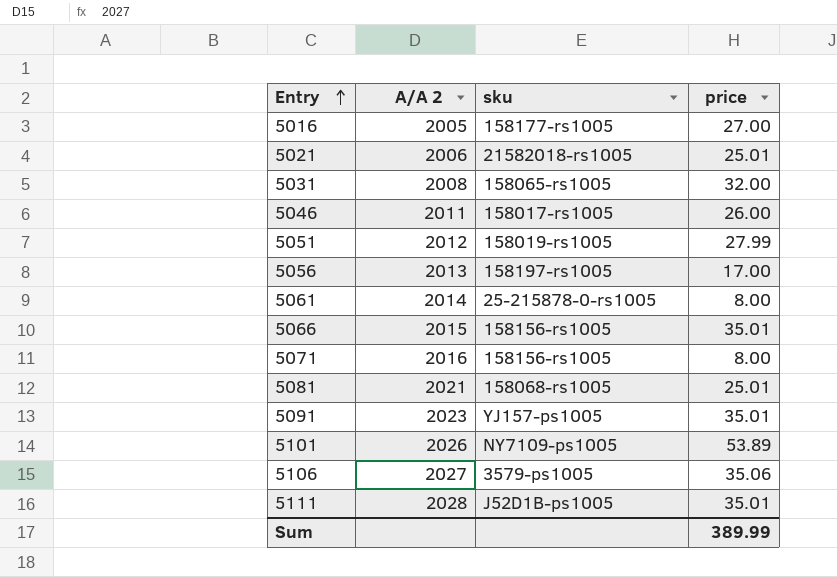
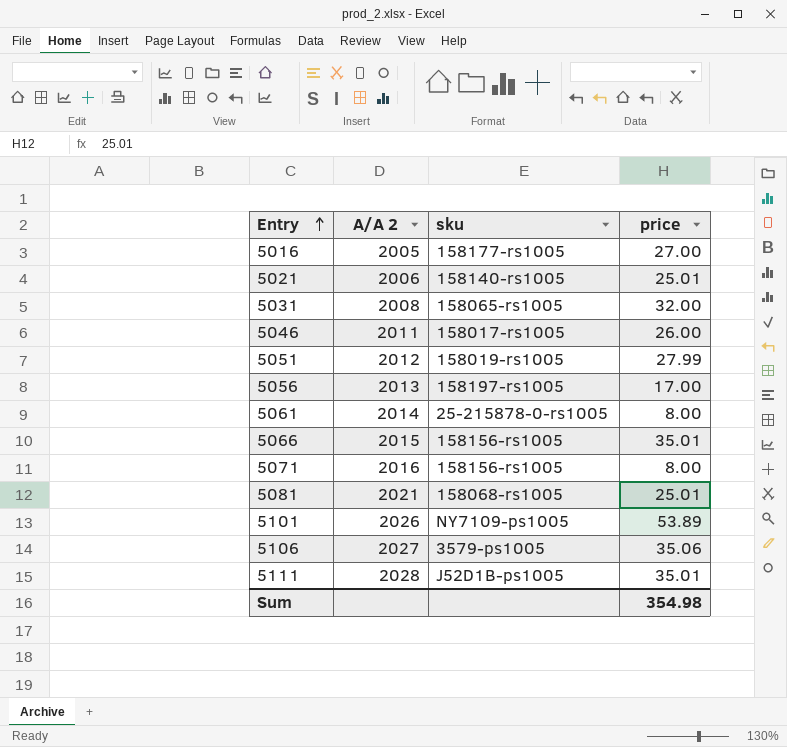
row 5091: 2023 | YJ157-ps1005 | 35.01 -> none
5021 | sku: 21582018-rs1005 -> 158140-rs1005
Sum | price: 389.99 -> 354.98

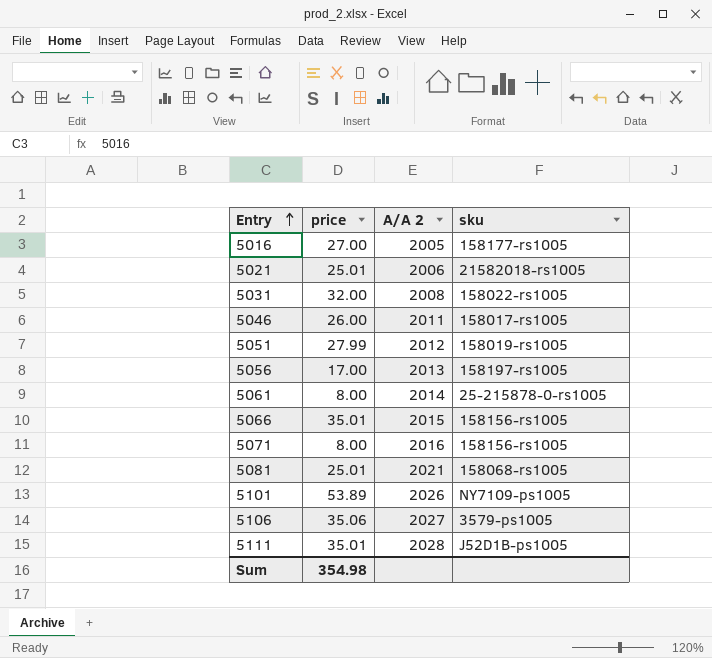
column price | position: 4 -> 2
5021 | sku: 158140-rs1005 -> 21582018-rs1005
5031 | sku: 158065-rs1005 -> 158022-rs1005

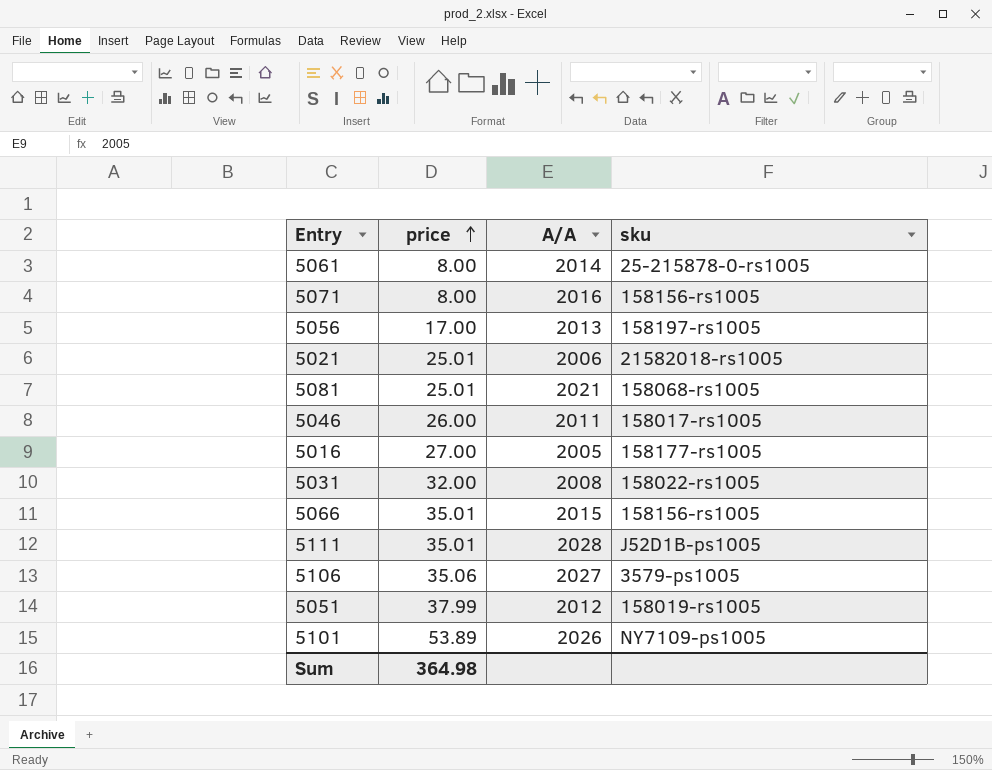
row order: Entry ascending -> price ascending
column name: Α/Α 2 -> Α/Α
5051 | price: 27.99 -> 37.99
Sum | price: 354.98 -> 364.98

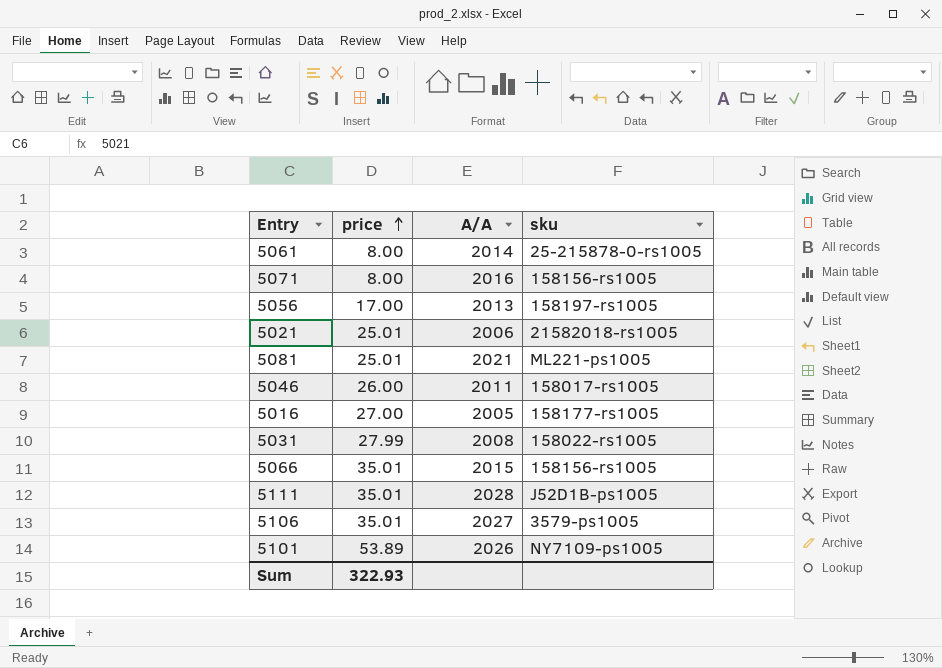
row 5051: 37.99 | 2012 | 158019-rs1005 -> none
5081 | sku: 158068-rs1005 -> ML221-ps1005
5031 | price: 32.00 -> 27.99
5106 | price: 35.06 -> 35.01
Sum | price: 364.98 -> 322.93

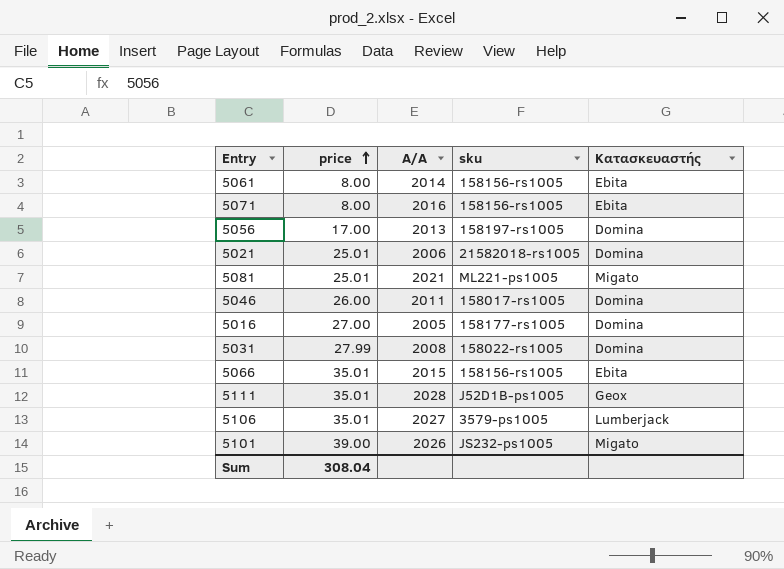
column Κατασκευαστής | position: none -> 5
5061 | sku: 25-215878-0-rs1005 -> 158156-rs1005
5101 | price: 53.89 -> 39.00
5101 | sku: NY7109-ps1005 -> JS232-ps1005
Sum | price: 322.93 -> 308.04

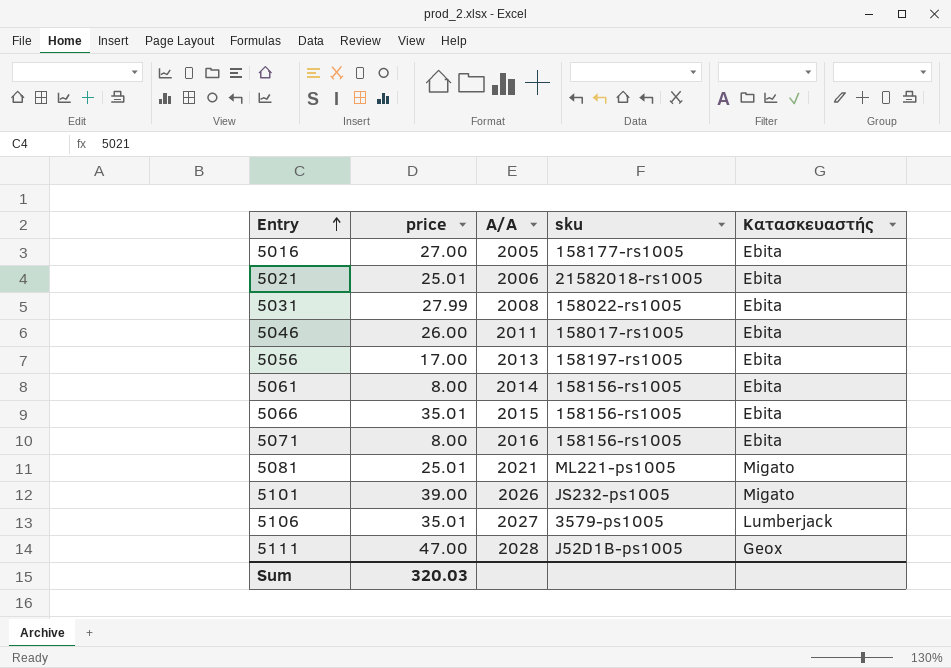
row order: price ascending -> Entry ascending
5016 | Κατασκευαστής: Domina -> Ebita
5021 | Κατασκευαστής: Domina -> Ebita
5031 | Κατασκευαστής: Domina -> Ebita
5046 | Κατασκευαστής: Domina -> Ebita
5056 | Κατασκευαστής: Domina -> Ebita
5111 | price: 35.01 -> 47.00
Sum | price: 308.04 -> 320.03

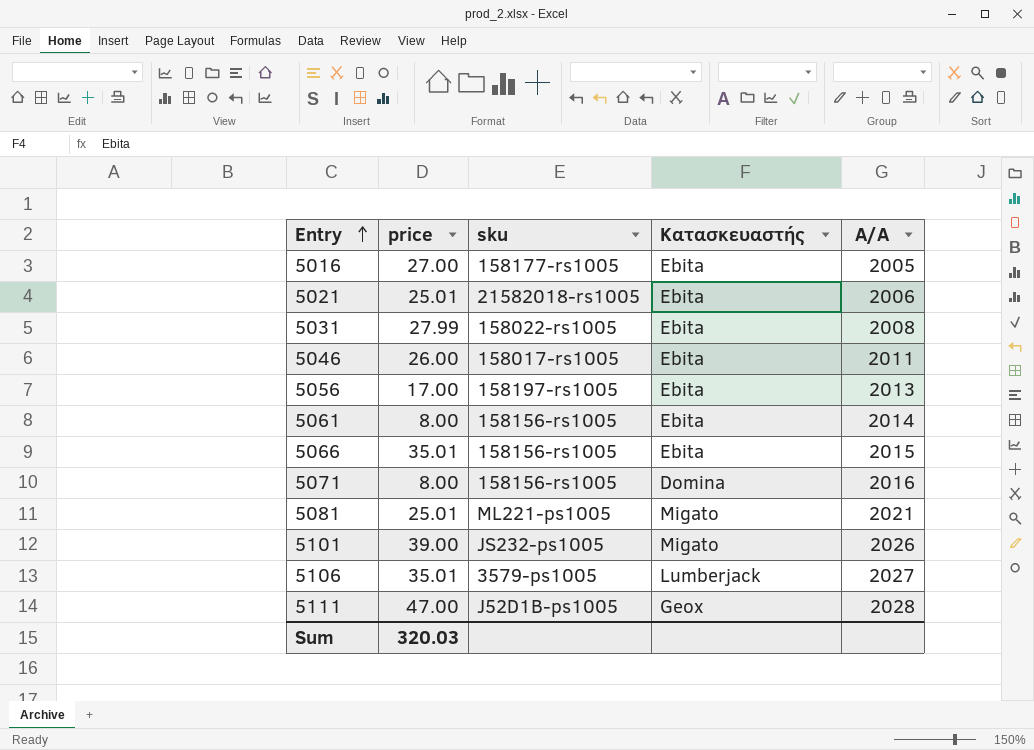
column Α/Α | position: 3 -> 5
5071 | Κατασκευαστής: Ebita -> Domina

